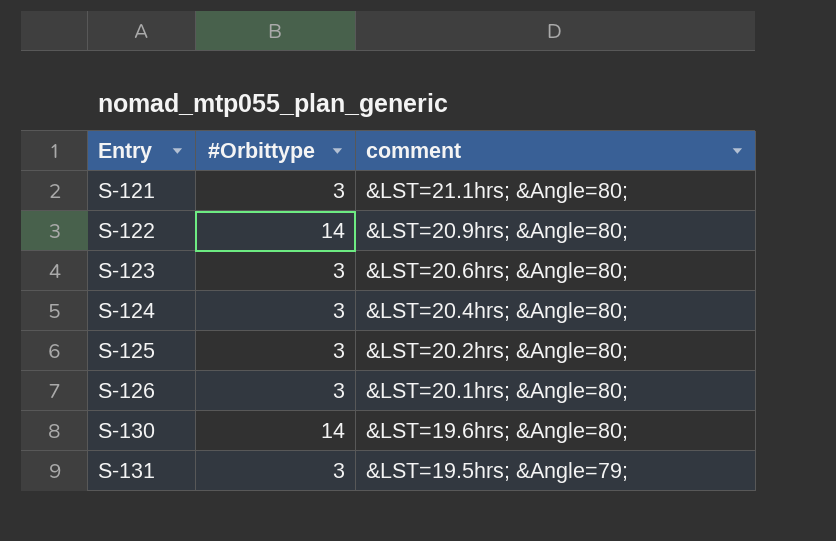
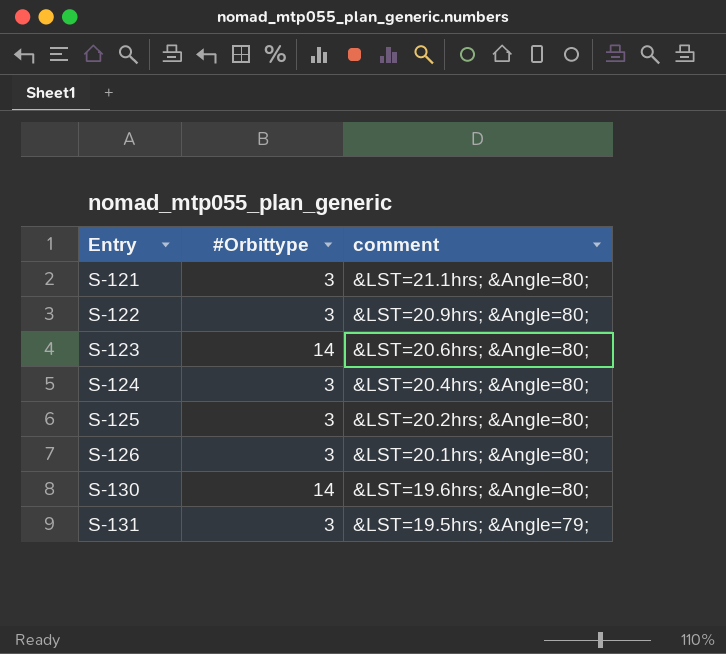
S-122 | #Orbittype: 14 -> 3
S-123 | #Orbittype: 3 -> 14

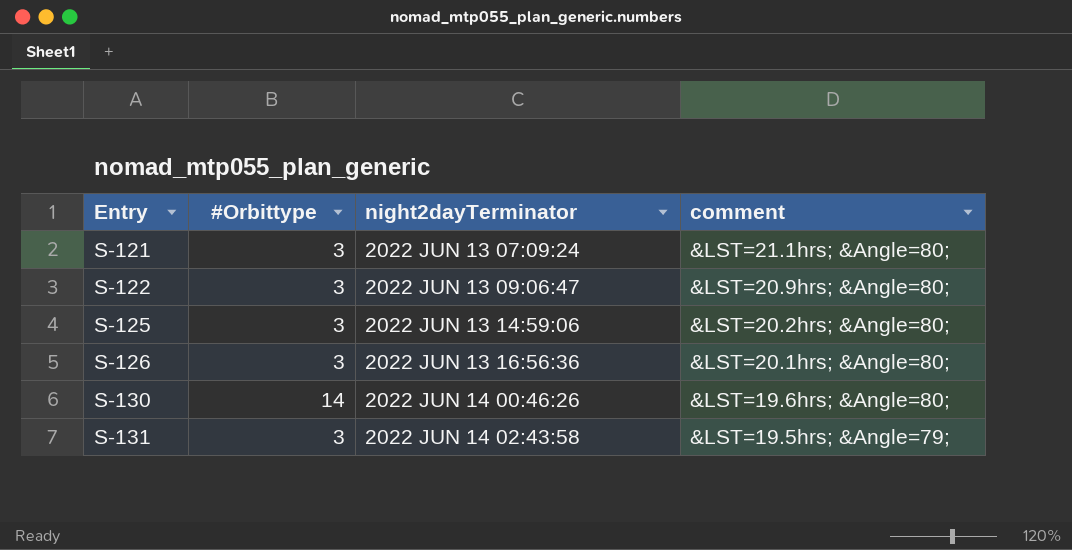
column night2dayTerminator | position: none -> 3
row S-123: 14 | &LST=20.6hrs; &Angle=80; -> none
row S-124: 3 | &LST=20.4hrs; &Angle=80; -> none

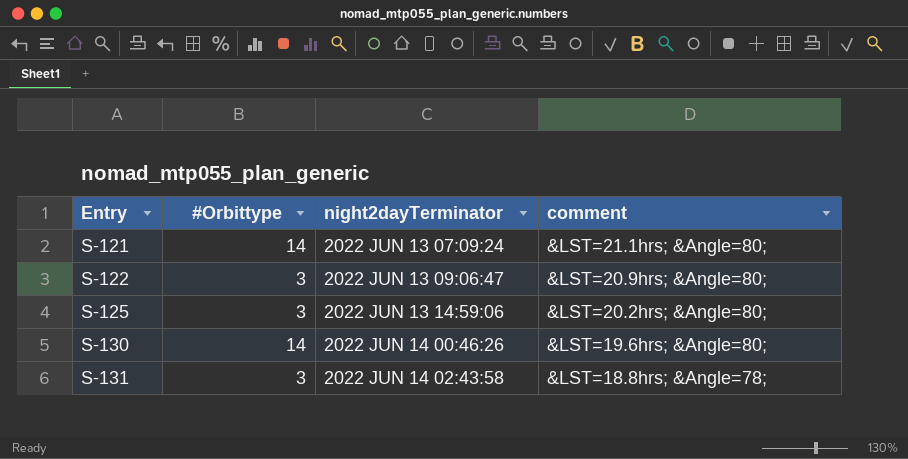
row S-126: 3 | 2022 JUN 13 16:56:36 | &LST=20.1hrs; &Angle=80; -> none
S-121 | #Orbittype: 3 -> 14
S-131 | comment: &LST=19.5hrs; &Angle=79; -> &LST=18.8hrs; &Angle=78;

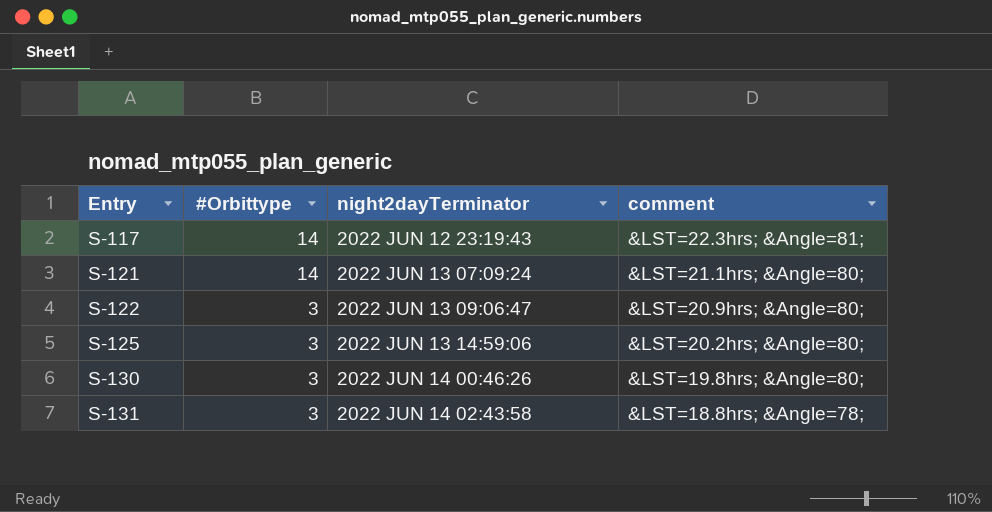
row S-117: none -> 14 | 2022 JUN 12 23:19:43 | &LST=22.3hrs; &Angle=81;
S-130 | #Orbittype: 14 -> 3
S-130 | comment: &LST=19.6hrs; &Angle=80; -> &LST=19.8hrs; &Angle=80;

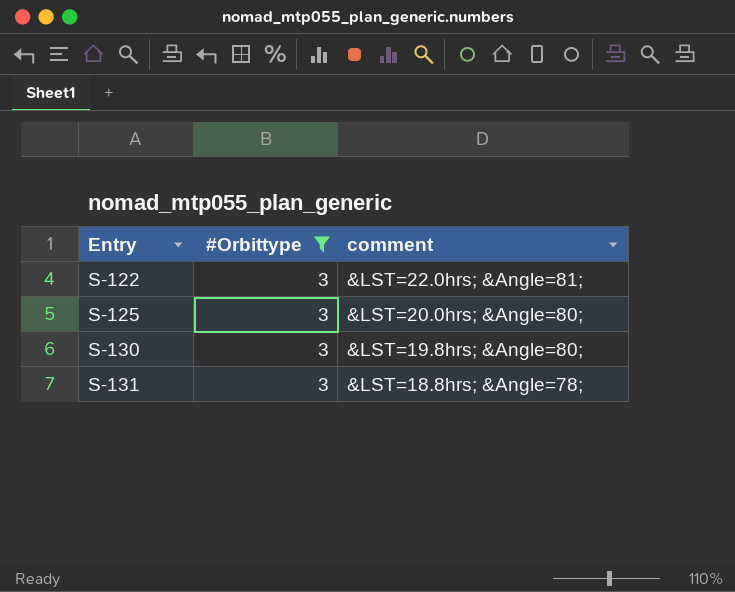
filter: none -> #Orbittype = 3
column night2dayTerminator | position: 3 -> none
S-122 | comment: &LST=20.9hrs; &Angle=80; -> &LST=22.0hrs; &Angle=81;
S-125 | comment: &LST=20.2hrs; &Angle=80; -> &LST=20.0hrs; &Angle=80;

